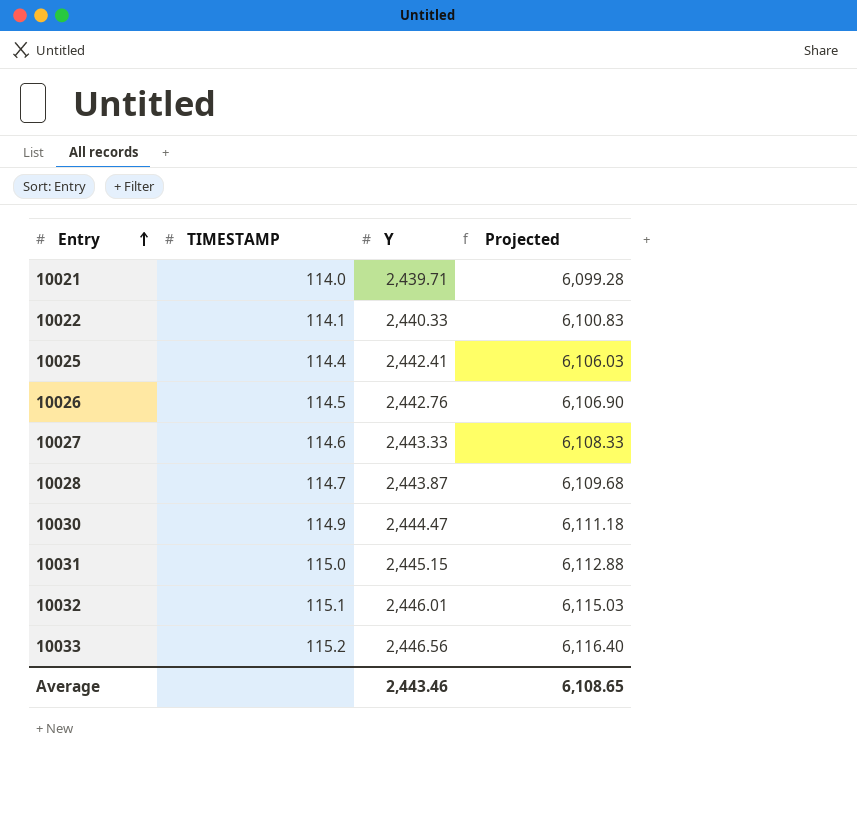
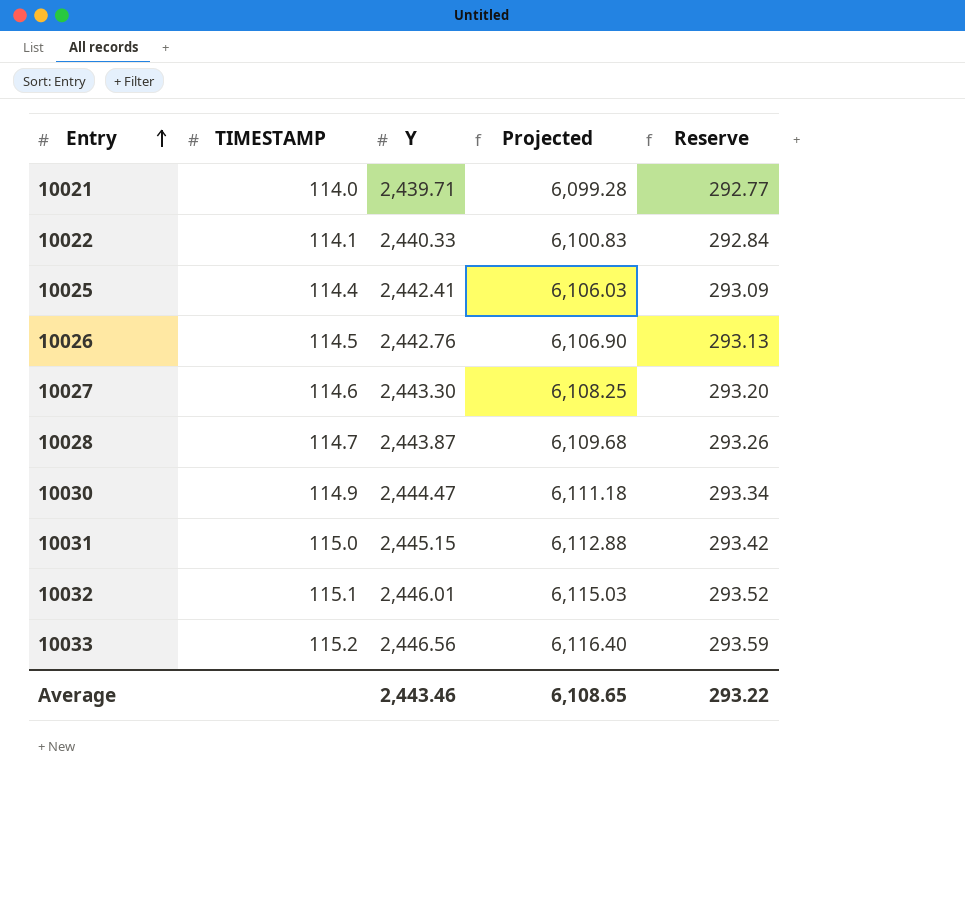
column Reserve | formula: none -> [Y] * 0.12
10027 | Y: 2,443.33 -> 2,443.30
10027 | Projected: 6,108.33 -> 6,108.25

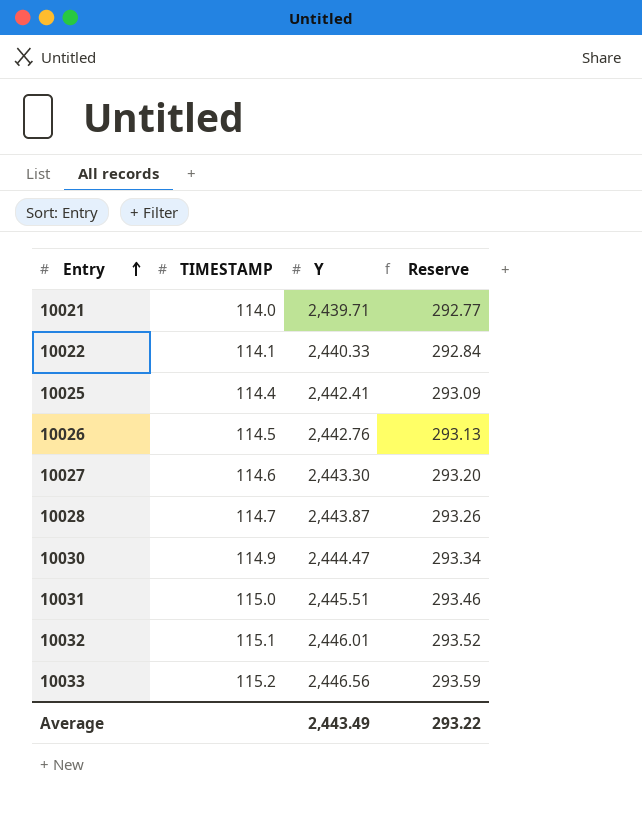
column Projected | formula: [Y] * 2.5 -> none
10031 | Y: 2,445.15 -> 2,445.51
10031 | Reserve: 293.42 -> 293.46
Average | Y: 2,443.46 -> 2,443.49

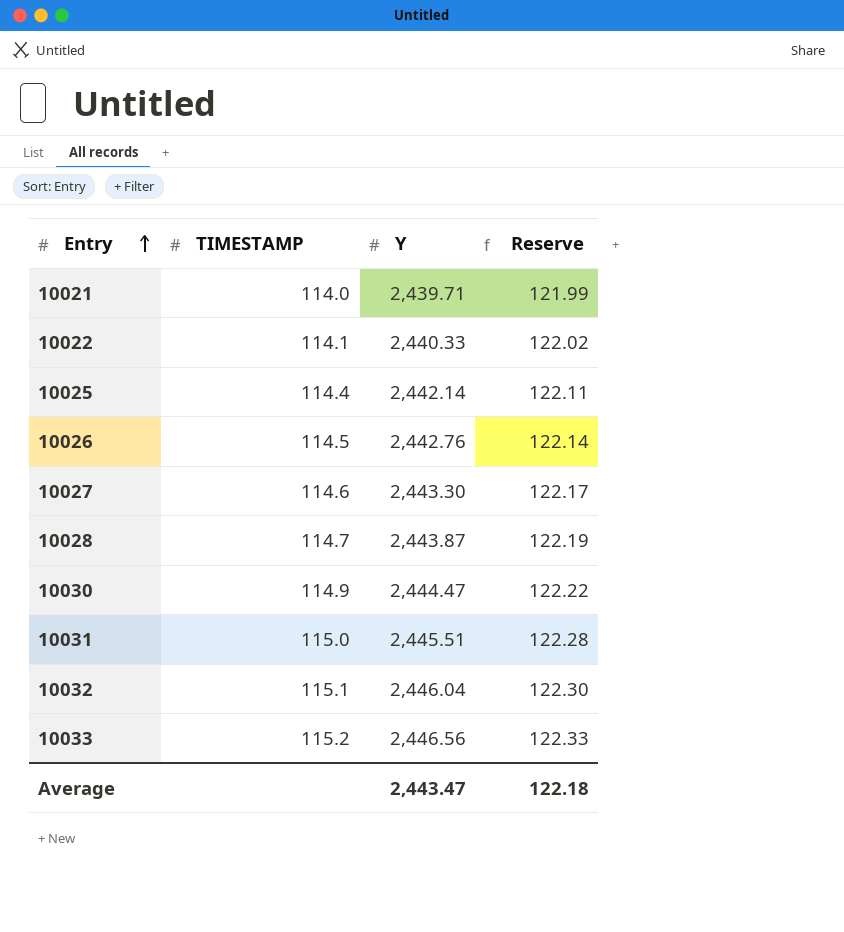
column Reserve | formula: [Y] * 0.12 -> [Y] * 0.05
10025 | Y: 2,442.41 -> 2,442.14
10032 | Y: 2,446.01 -> 2,446.04
Average | Y: 2,443.49 -> 2,443.47
Average | Reserve: 293.22 -> 122.18

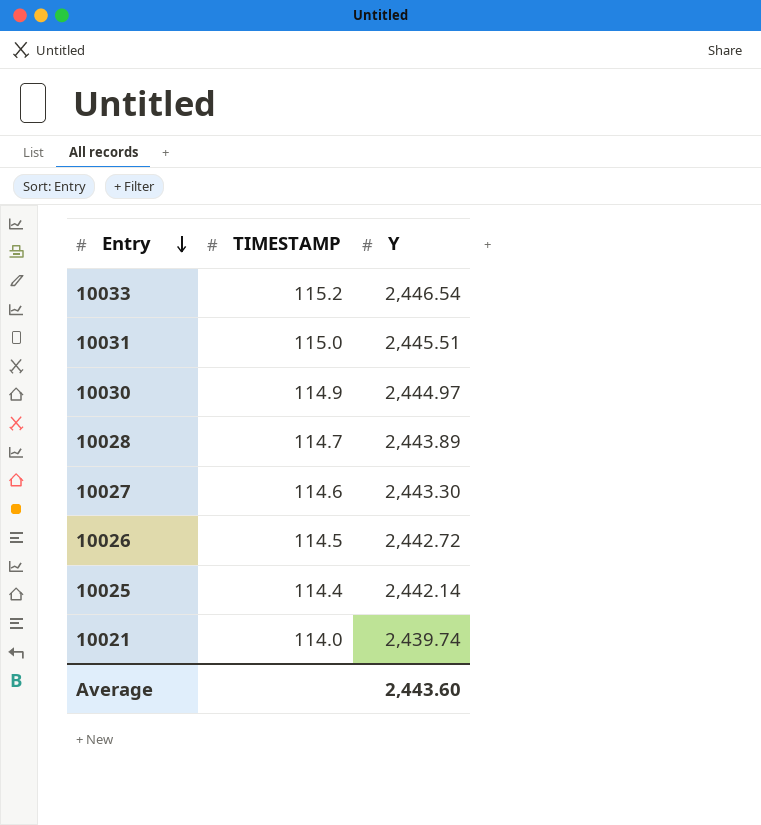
row order: Entry ascending -> Entry descending
column Reserve | formula: [Y] * 0.05 -> none
row 10022: 114.1 | 2,440.33 | 122.02 -> none
row 10032: 115.1 | 2,446.04 | 122.30 -> none
10033 | Y: 2,446.56 -> 2,446.54
10030 | Y: 2,444.47 -> 2,444.97
10028 | Y: 2,443.87 -> 2,443.89
10026 | Y: 2,442.76 -> 2,442.72
10021 | Y: 2,439.71 -> 2,439.74
Average | Y: 2,443.47 -> 2,443.60

